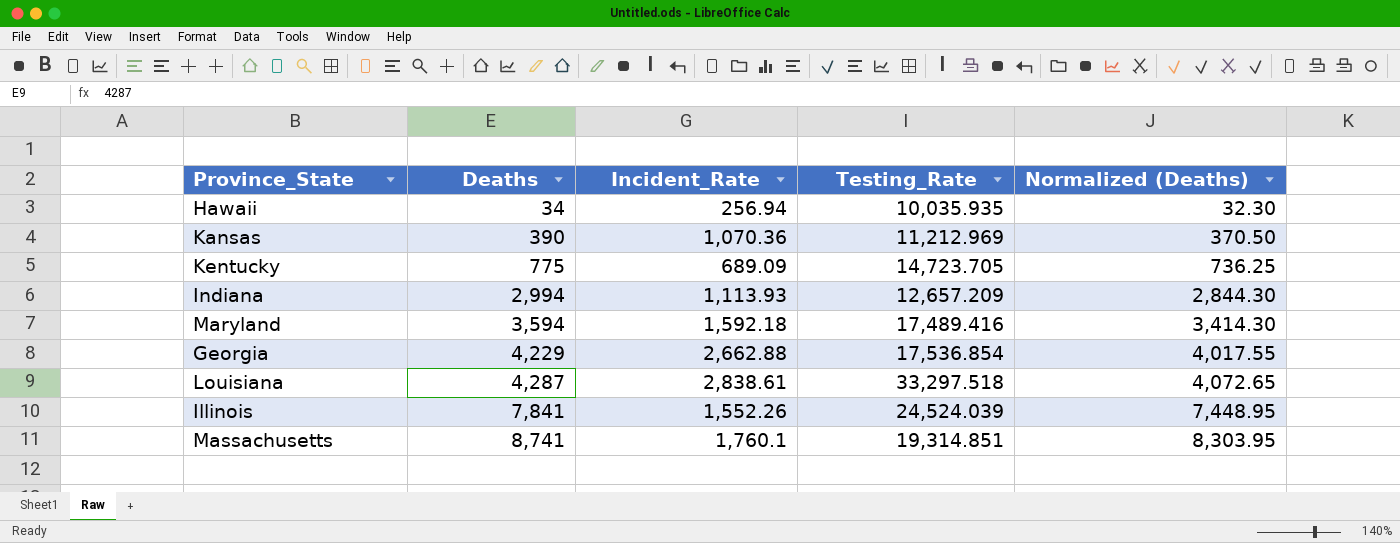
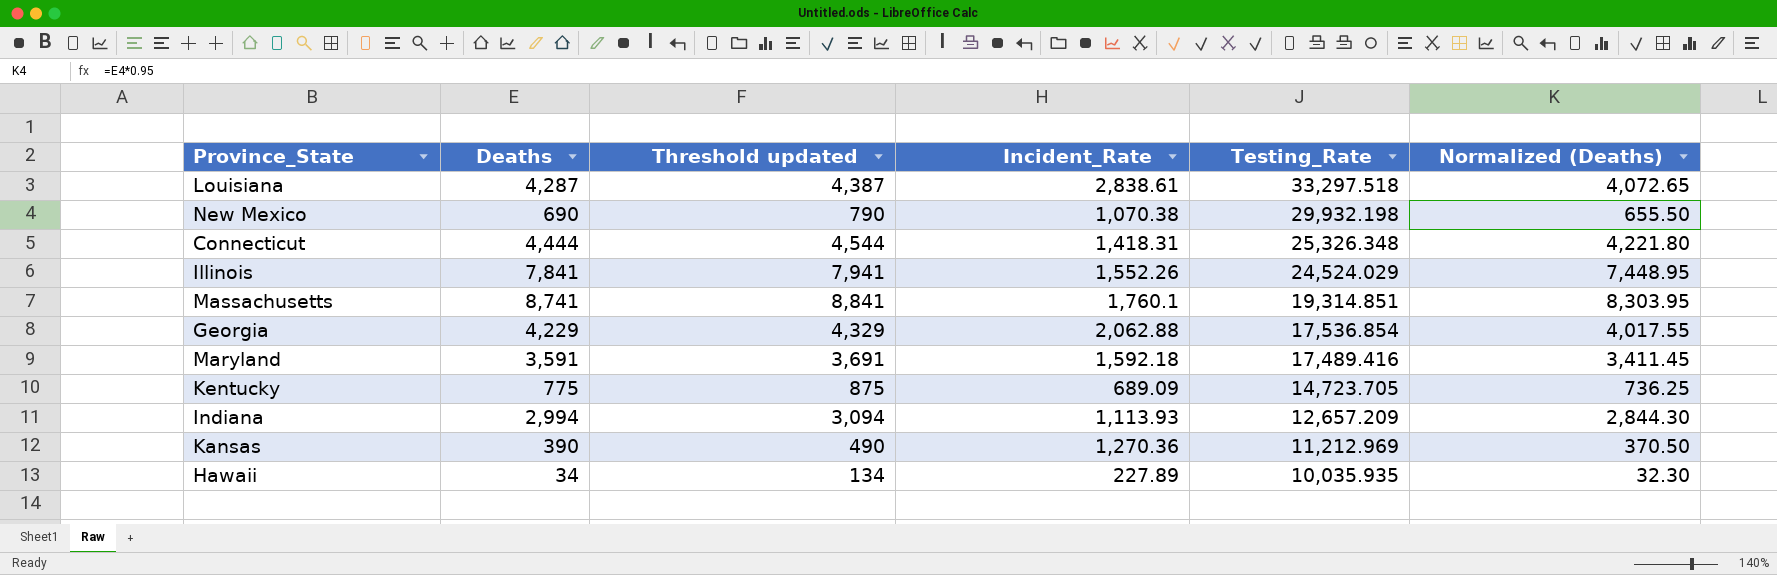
row order: Deaths ascending -> Testing_Rate descending
column Threshold updated | formula: none -> [Deaths] + 100
row New Mexico: none -> 690 | 790 | 1,070.38 | 29,932.198 | 655.50
row Connecticut: none -> 4,444 | 4,544 | 1,418.31 | 25,326.348 | 4,221.80
Illinois | Testing_Rate: 24,524.039 -> 24,524.029
Georgia | Incident_Rate: 2,662.88 -> 2,062.88
Maryland | Deaths: 3,594 -> 3,591
Maryland | Normalized (Deaths): 3,414.30 -> 3,411.45
Kansas | Incident_Rate: 1,070.36 -> 1,270.36
Hawaii | Incident_Rate: 256.94 -> 227.89

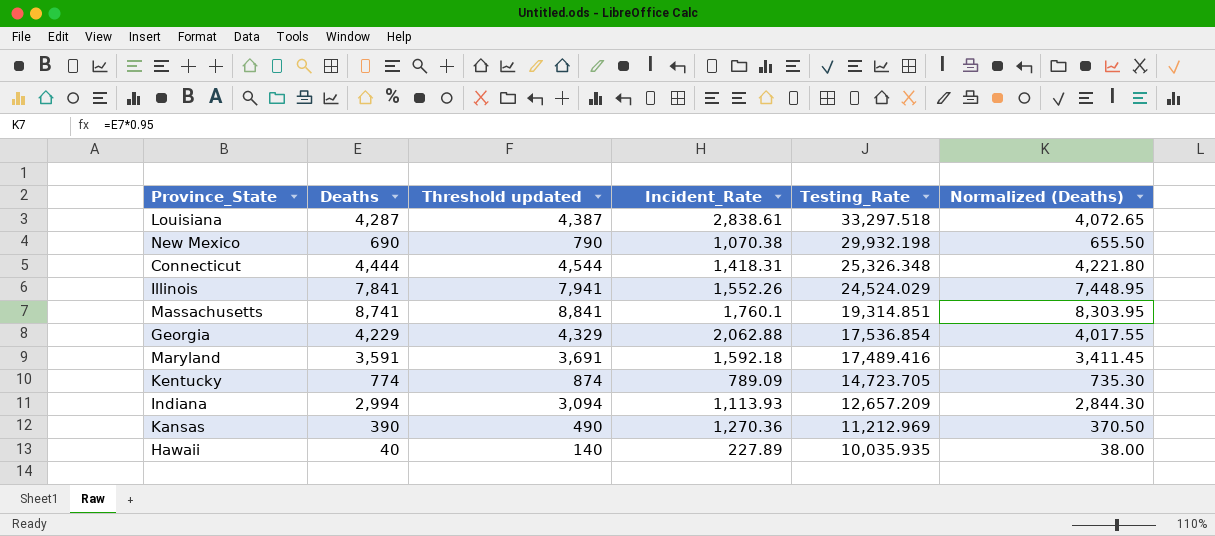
Kentucky | Deaths: 775 -> 774
Kentucky | Threshold updated: 875 -> 874
Kentucky | Incident_Rate: 689.09 -> 789.09
Kentucky | Normalized (Deaths): 736.25 -> 735.30
Hawaii | Deaths: 34 -> 40
Hawaii | Threshold updated: 134 -> 140
Hawaii | Normalized (Deaths): 32.30 -> 38.00

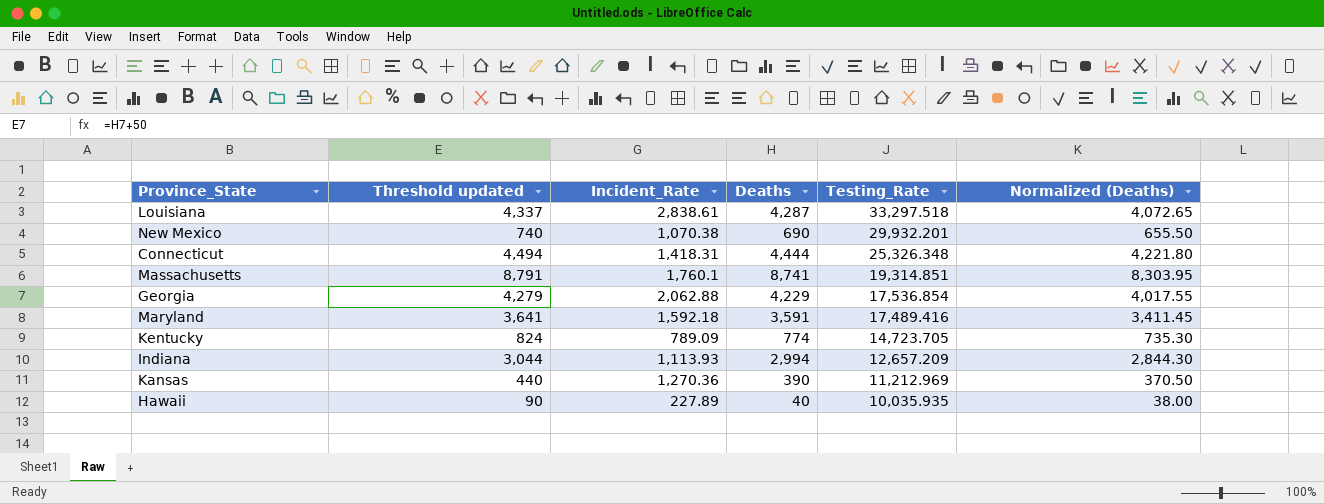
column Threshold updated | formula: [Deaths] + 100 -> [Deaths] + 50
column Deaths | position: 2 -> 4
row Illinois: 7,841 | 7,941 | 1,552.26 | 24,524.029 | 7,448.95 -> none
New Mexico | Testing_Rate: 29,932.198 -> 29,932.201

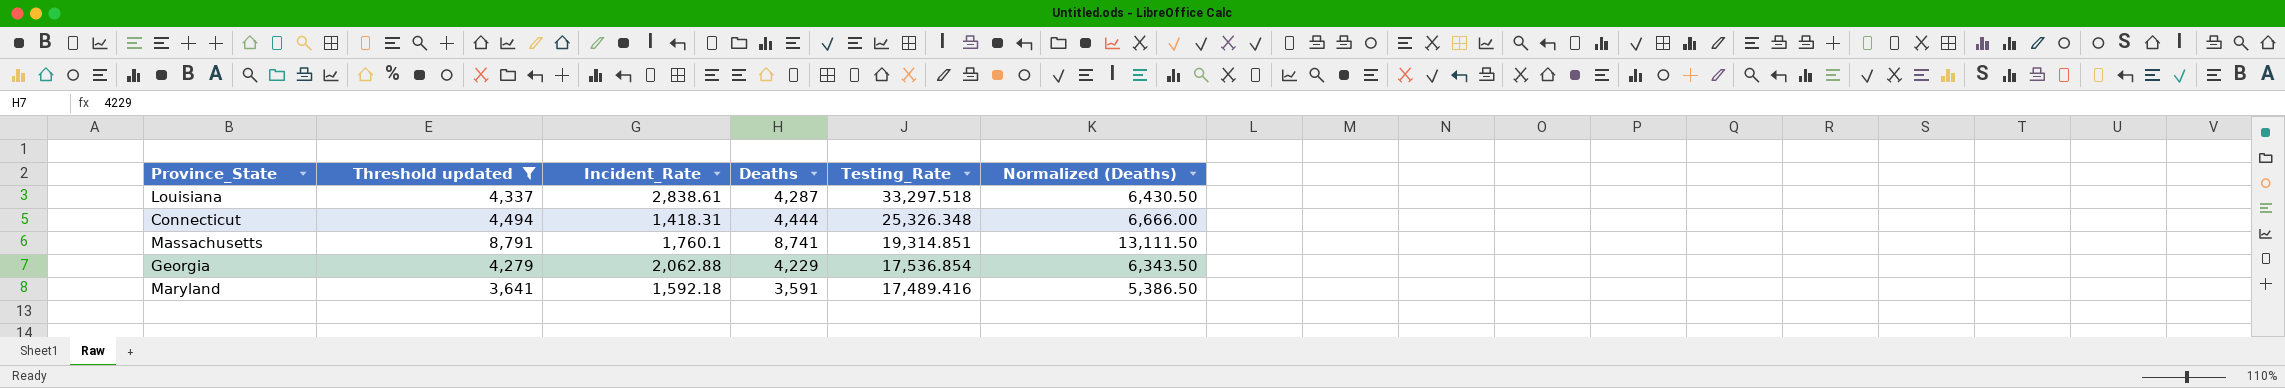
filter: none -> Threshold updated >= 3,641
column Normalized (Deaths) | formula: [Deaths] * 0.95 -> [Deaths] * 1.5

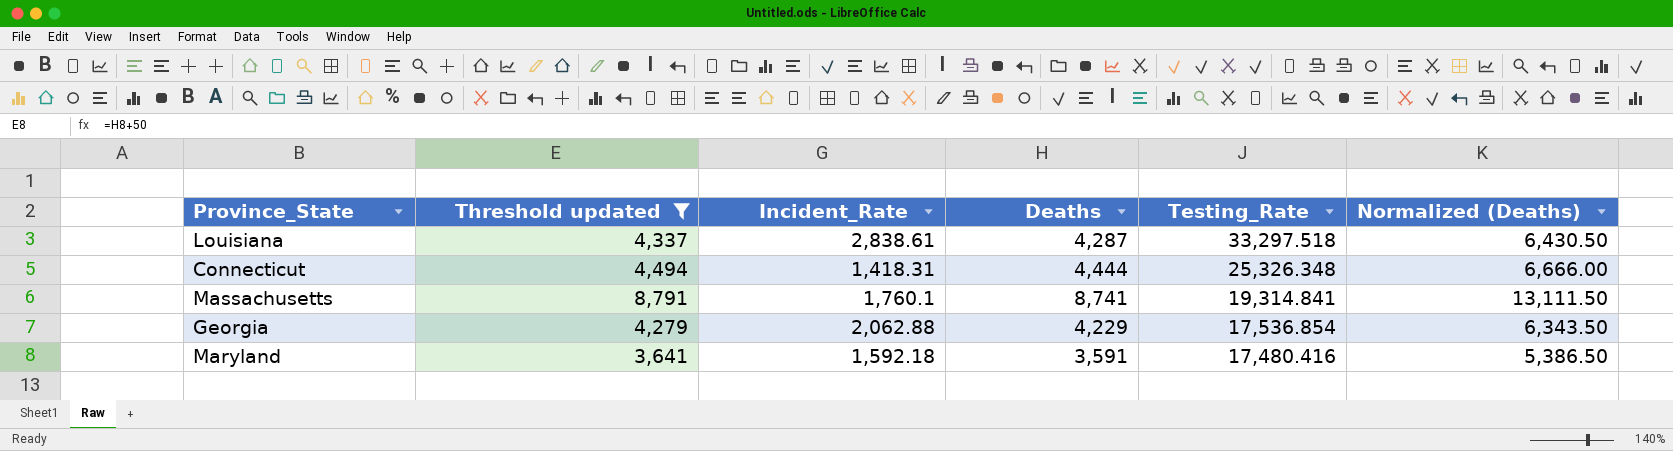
Massachusetts | Testing_Rate: 19,314.851 -> 19,314.841
Maryland | Testing_Rate: 17,489.416 -> 17,480.416

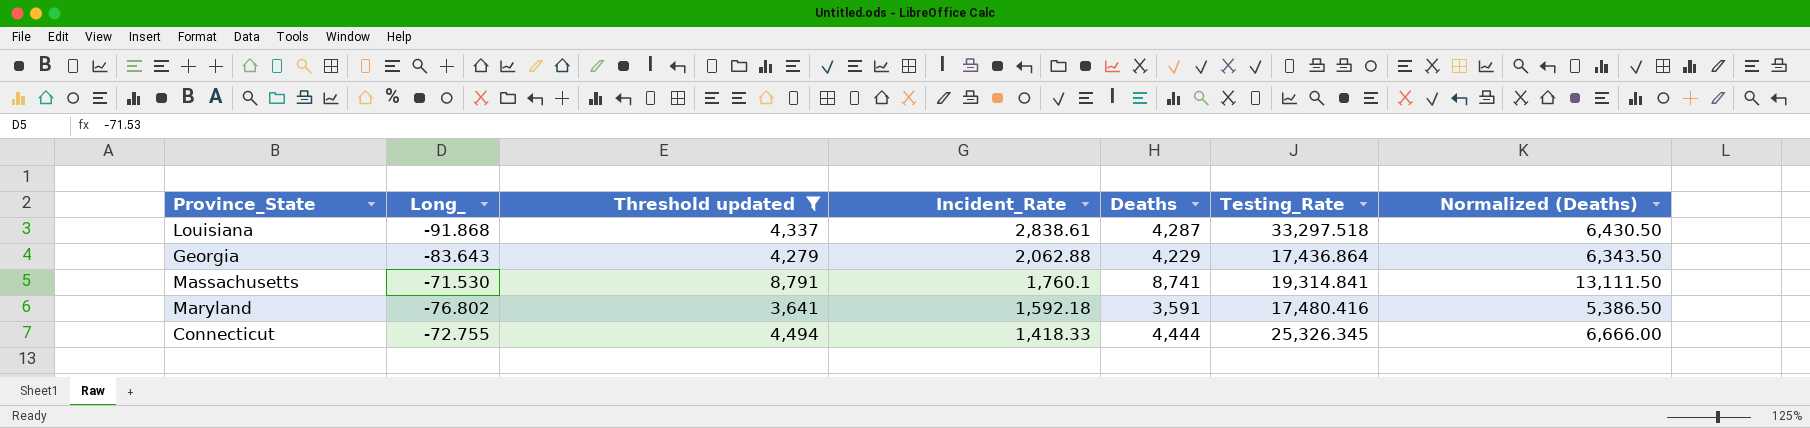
row order: Testing_Rate descending -> Incident_Rate descending
column Long_ | position: none -> 2
Georgia | Testing_Rate: 17,536.854 -> 17,436.864
Connecticut | Incident_Rate: 1,418.31 -> 1,418.33
Connecticut | Testing_Rate: 25,326.348 -> 25,326.345

